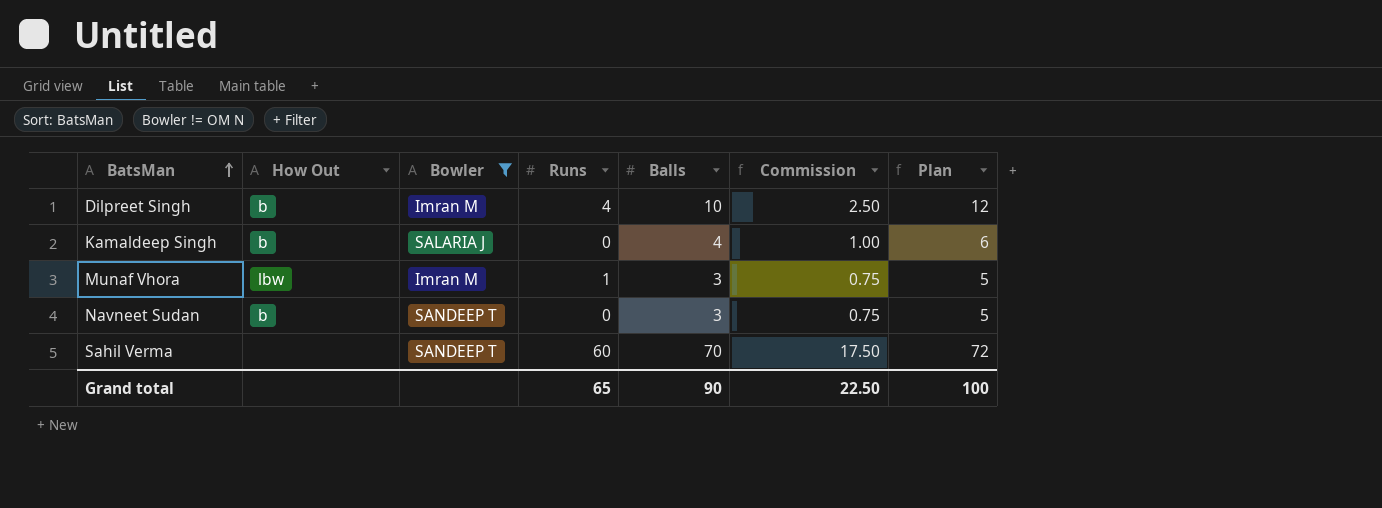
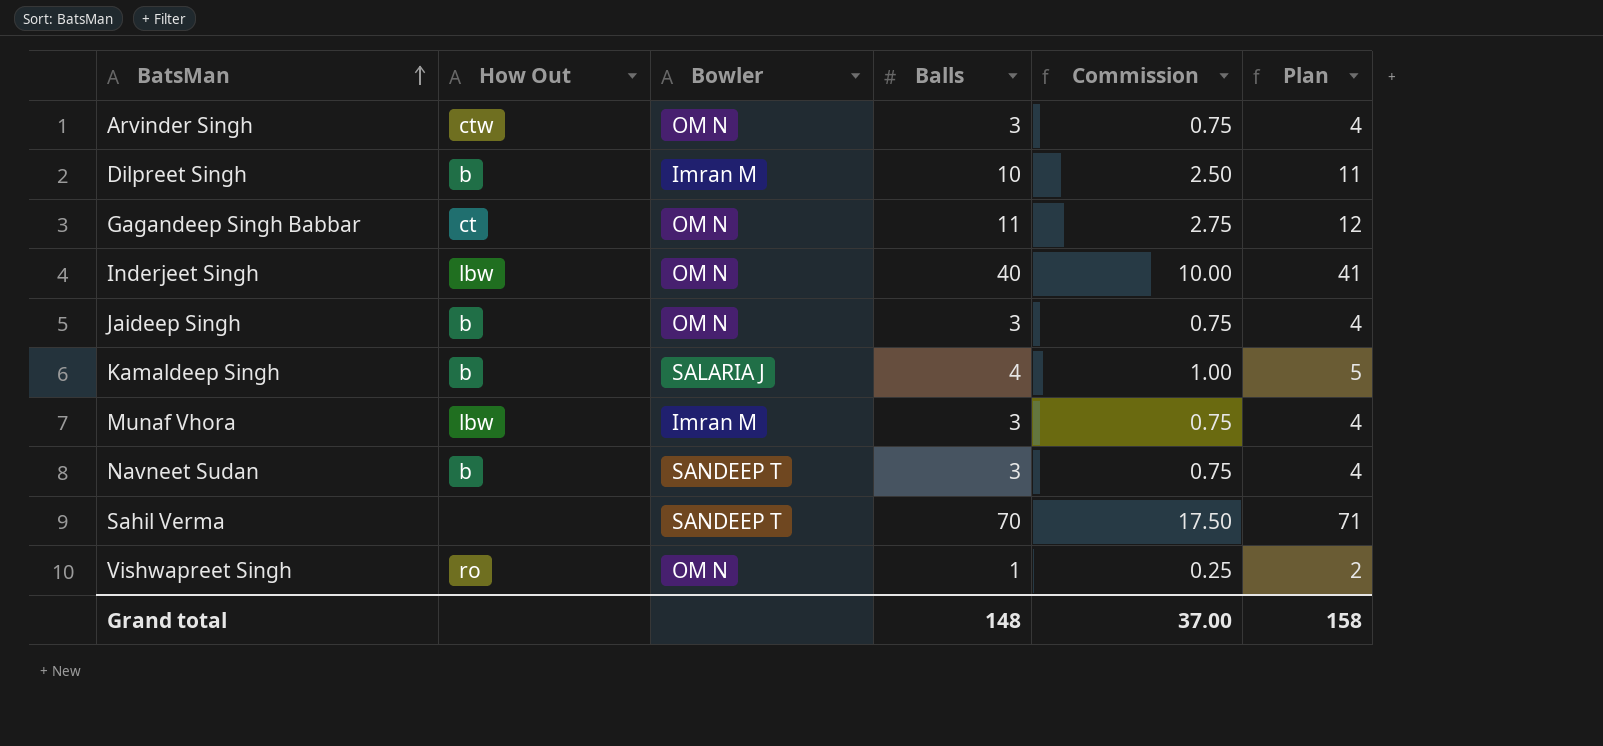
filter: Bowler != OM N -> none
column Runs | position: 4 -> none
column Plan | formula: [Balls] + 2 -> [Balls] + 1
Grand total | Balls: 90 -> 148
Grand total | Commission: 22.50 -> 37.00
Grand total | Plan: 100 -> 158

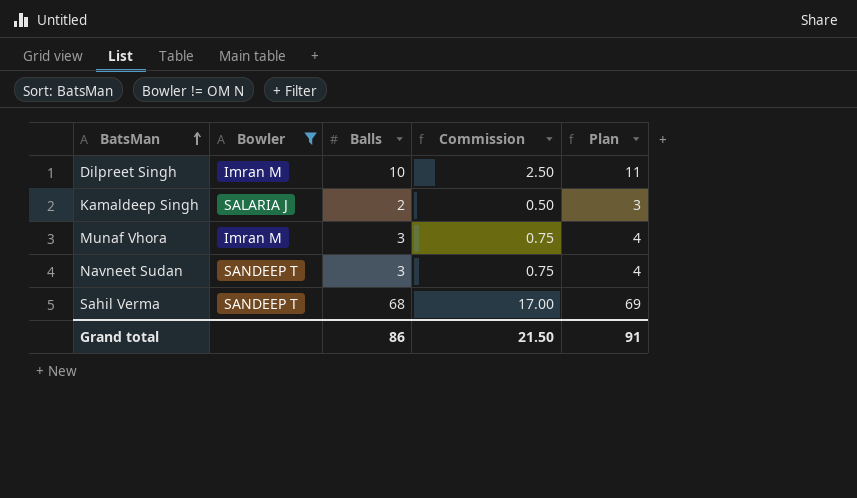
filter: none -> Bowler != OM N
column How Out | position: 2 -> none
Kamaldeep Singh | Balls: 4 -> 2
Kamaldeep Singh | Commission: 1.00 -> 0.50
Kamaldeep Singh | Plan: 5 -> 3
Sahil Verma | Balls: 70 -> 68
Sahil Verma | Commission: 17.50 -> 17.00
Sahil Verma | Plan: 71 -> 69
Grand total | Balls: 148 -> 86
Grand total | Commission: 37.00 -> 21.50
Grand total | Plan: 158 -> 91

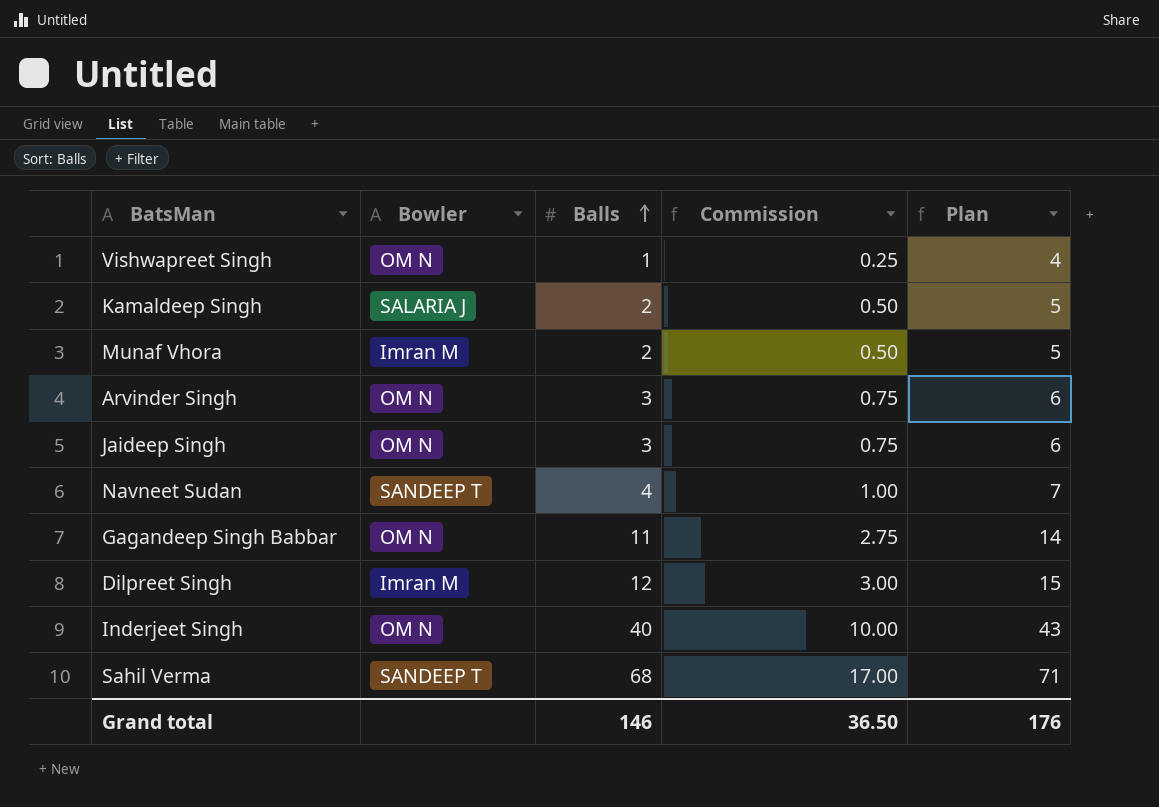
filter: Bowler != OM N -> none
row order: BatsMan ascending -> Balls ascending
column Plan | formula: [Balls] + 1 -> [Balls] + 3
Munaf Vhora | Balls: 3 -> 2
Munaf Vhora | Commission: 0.75 -> 0.50
Navneet Sudan | Balls: 3 -> 4
Navneet Sudan | Commission: 0.75 -> 1.00
Dilpreet Singh | Balls: 10 -> 12
Dilpreet Singh | Commission: 2.50 -> 3.00
Grand total | Balls: 86 -> 146
Grand total | Commission: 21.50 -> 36.50
Grand total | Plan: 91 -> 176

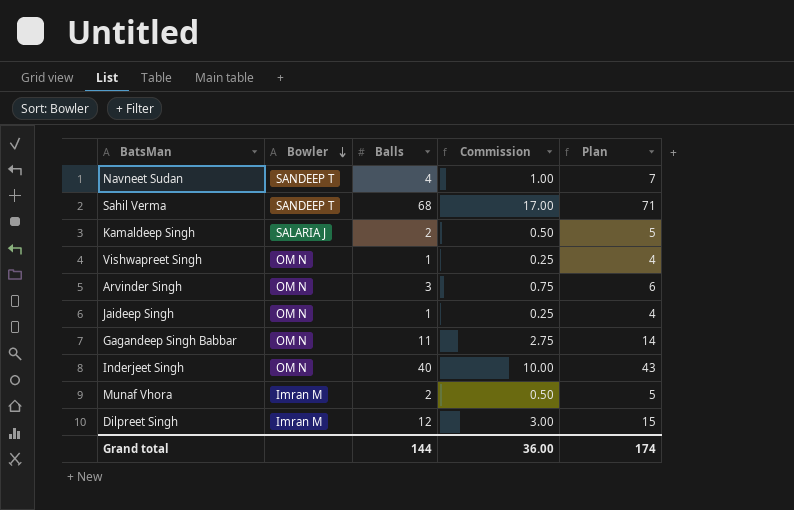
row order: Balls ascending -> Bowler descending
Jaideep Singh | Balls: 3 -> 1
Jaideep Singh | Commission: 0.75 -> 0.25
Jaideep Singh | Plan: 6 -> 4
Grand total | Balls: 146 -> 144
Grand total | Commission: 36.50 -> 36.00
Grand total | Plan: 176 -> 174

